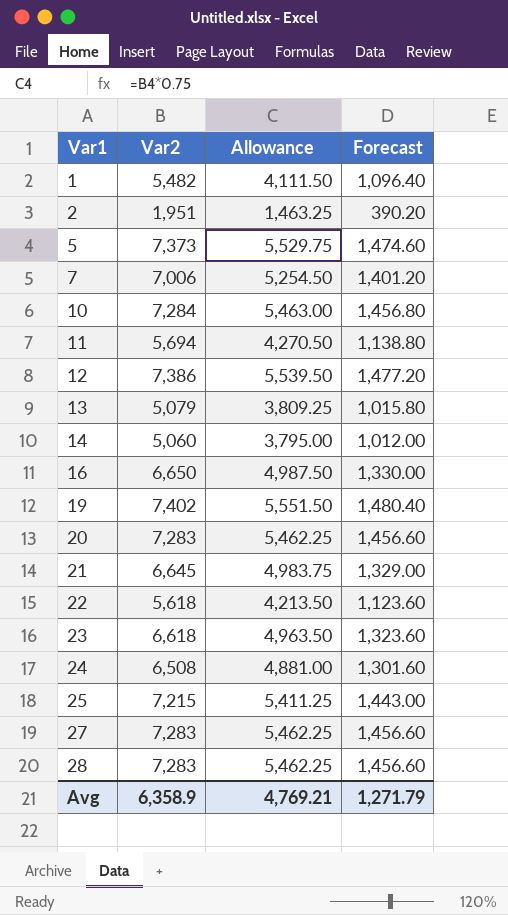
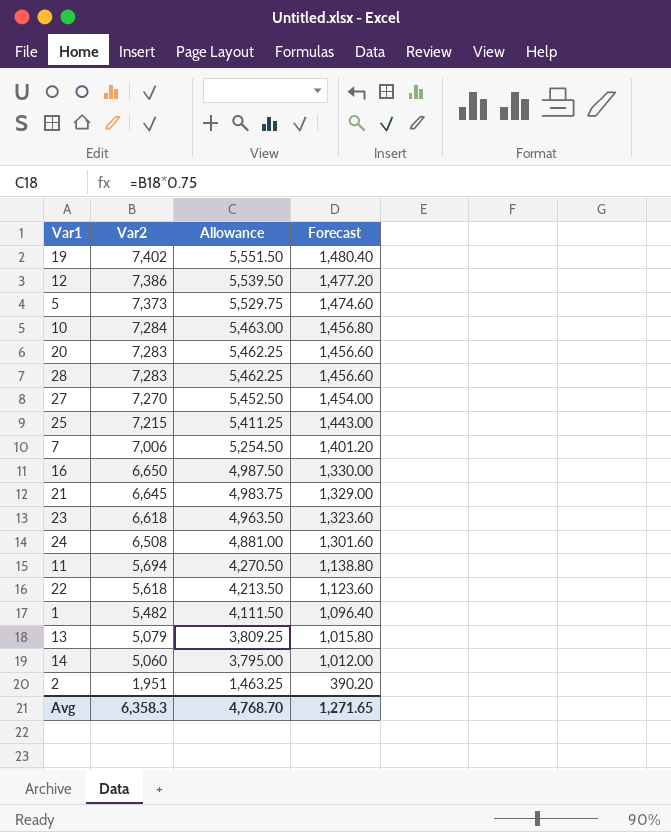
row order: Var1 ascending -> Var2 descending
27 | Var2: 7,283 -> 7,270
27 | Allowance: 5,462.25 -> 5,452.50
27 | Forecast: 1,456.60 -> 1,454.00
Avg | Var2: 6,358.9 -> 6,358.3
Avg | Allowance: 4,769.21 -> 4,768.70
Avg | Forecast: 1,271.79 -> 1,271.65

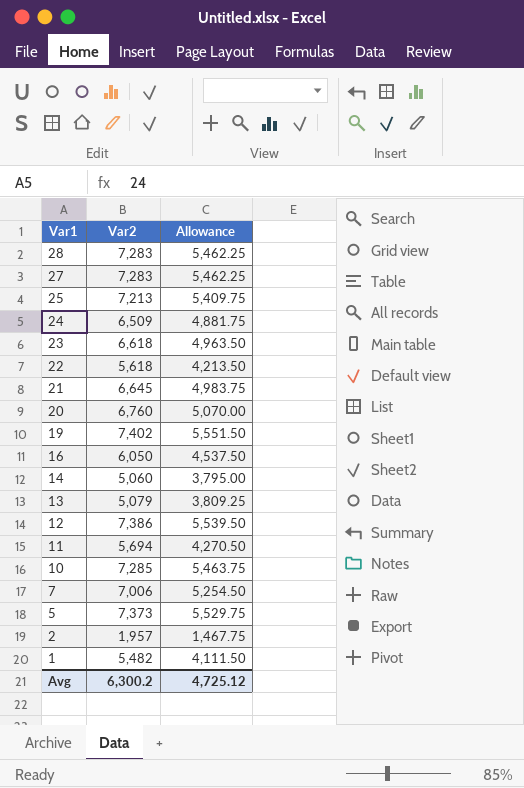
row order: Var2 descending -> Var1 descending
column Forecast | formula: [Var2] * 0.2 -> none
27 | Var2: 7,270 -> 7,283
27 | Allowance: 5,452.50 -> 5,462.25
25 | Var2: 7,215 -> 7,213
25 | Allowance: 5,411.25 -> 5,409.75
24 | Var2: 6,508 -> 6,509
24 | Allowance: 4,881.00 -> 4,881.75
20 | Var2: 7,283 -> 6,760
20 | Allowance: 5,462.25 -> 5,070.00
16 | Var2: 6,650 -> 6,050
16 | Allowance: 4,987.50 -> 4,537.50
10 | Var2: 7,284 -> 7,285
10 | Allowance: 5,463.00 -> 5,463.75
2 | Var2: 1,951 -> 1,957
2 | Allowance: 1,463.25 -> 1,467.75
Avg | Var2: 6,358.3 -> 6,300.2
Avg | Allowance: 4,768.70 -> 4,725.12

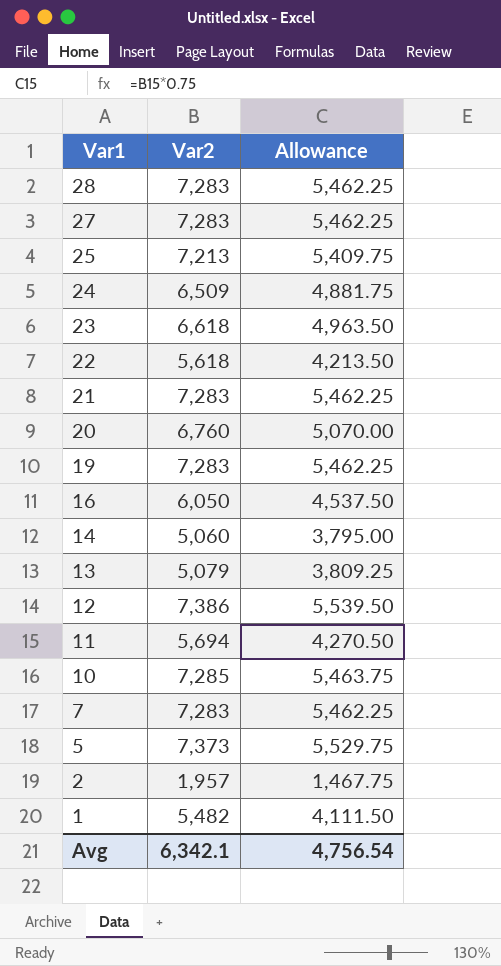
21 | Var2: 6,645 -> 7,283
21 | Allowance: 4,983.75 -> 5,462.25
19 | Var2: 7,402 -> 7,283
19 | Allowance: 5,551.50 -> 5,462.25
7 | Var2: 7,006 -> 7,283
7 | Allowance: 5,254.50 -> 5,462.25
Avg | Var2: 6,300.2 -> 6,342.1
Avg | Allowance: 4,725.12 -> 4,756.54

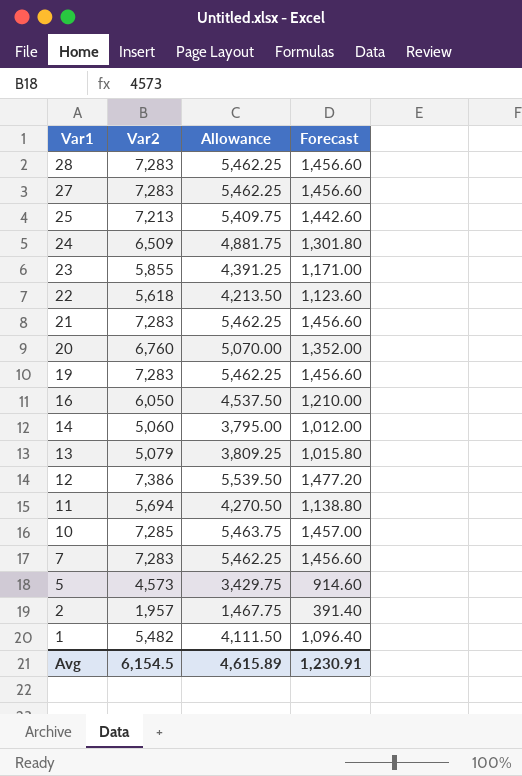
column Forecast | formula: none -> [Var2] * 0.2
23 | Var2: 6,618 -> 5,855
23 | Allowance: 4,963.50 -> 4,391.25
5 | Var2: 7,373 -> 4,573
5 | Allowance: 5,529.75 -> 3,429.75
Avg | Var2: 6,342.1 -> 6,154.5
Avg | Allowance: 4,756.54 -> 4,615.89

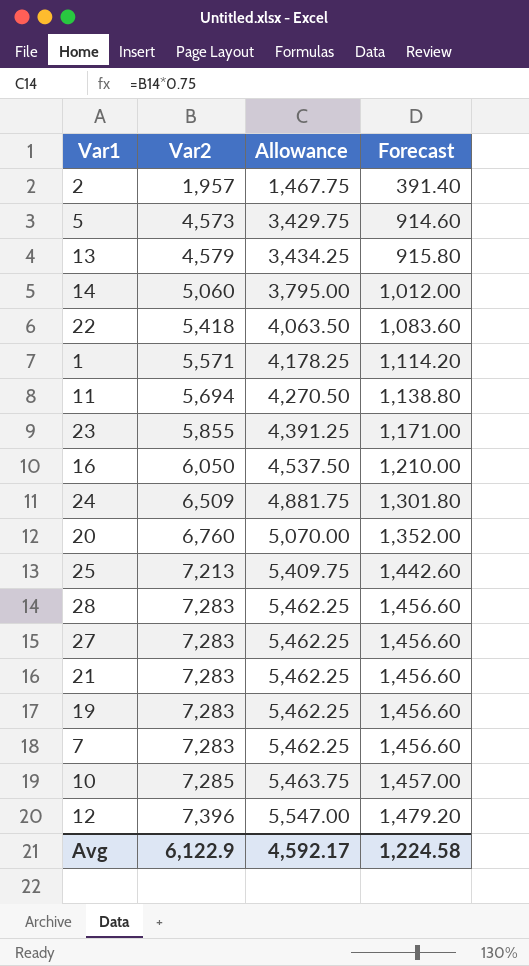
row order: Var1 descending -> Var2 ascending
13 | Var2: 5,079 -> 4,579
13 | Allowance: 3,809.25 -> 3,434.25
13 | Forecast: 1,015.80 -> 915.80
22 | Var2: 5,618 -> 5,418
22 | Allowance: 4,213.50 -> 4,063.50
22 | Forecast: 1,123.60 -> 1,083.60
1 | Var2: 5,482 -> 5,571
1 | Allowance: 4,111.50 -> 4,178.25
1 | Forecast: 1,096.40 -> 1,114.20
12 | Var2: 7,386 -> 7,396
12 | Allowance: 5,539.50 -> 5,547.00
12 | Forecast: 1,477.20 -> 1,479.20
Avg | Var2: 6,154.5 -> 6,122.9
Avg | Allowance: 4,615.89 -> 4,592.17
Avg | Forecast: 1,230.91 -> 1,224.58

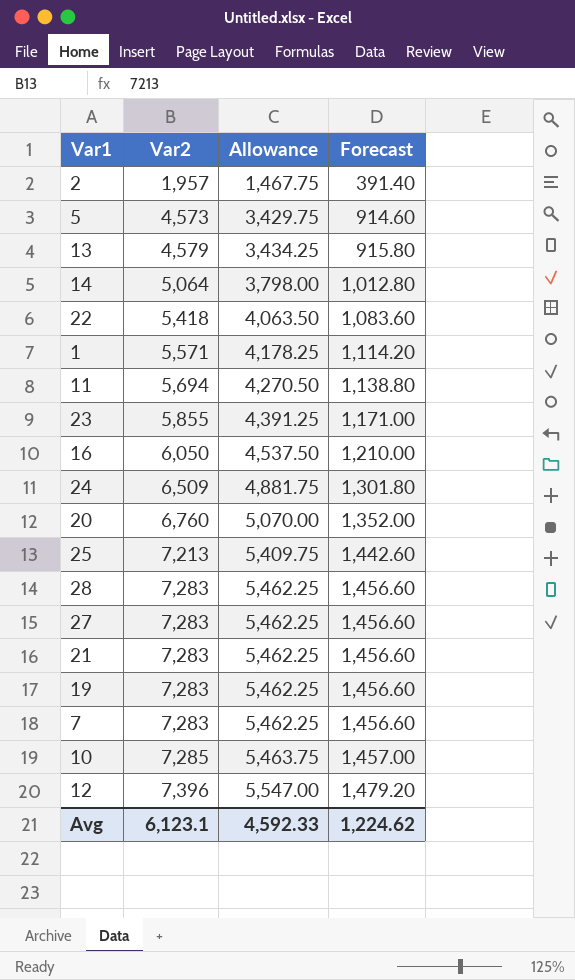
14 | Var2: 5,060 -> 5,064
14 | Allowance: 3,795.00 -> 3,798.00
14 | Forecast: 1,012.00 -> 1,012.80
Avg | Var2: 6,122.9 -> 6,123.1
Avg | Allowance: 4,592.17 -> 4,592.33
Avg | Forecast: 1,224.58 -> 1,224.62

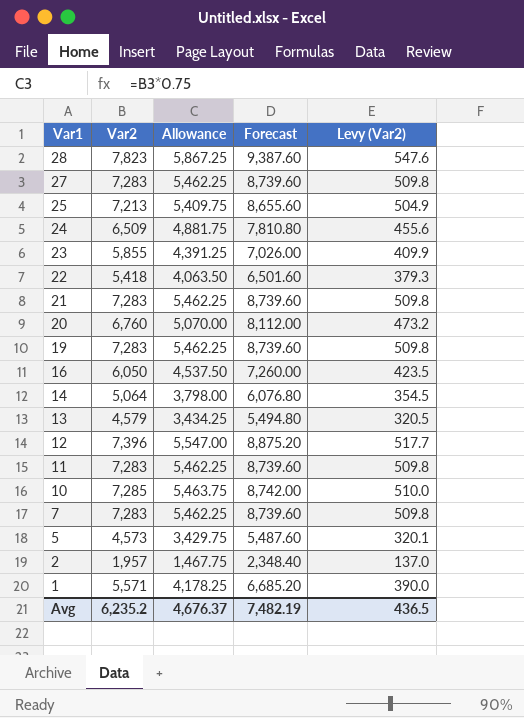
row order: Var2 ascending -> Var1 descending
column Forecast | formula: [Var2] * 0.2 -> [Var2] * 1.2
column Levy (Var2) | formula: none -> [Var2] * 0.07
28 | Var2: 7,283 -> 7,823
28 | Allowance: 5,462.25 -> 5,867.25
11 | Var2: 5,694 -> 7,283
11 | Allowance: 4,270.50 -> 5,462.25
Avg | Var2: 6,123.1 -> 6,235.2
Avg | Allowance: 4,592.33 -> 4,676.37
Avg | Forecast: 1,224.62 -> 7,482.19

